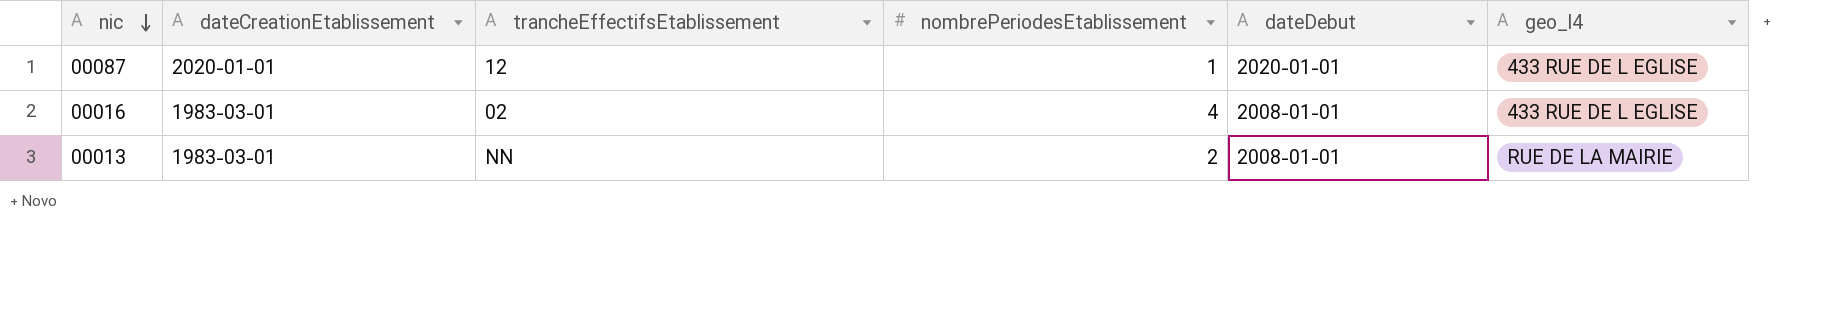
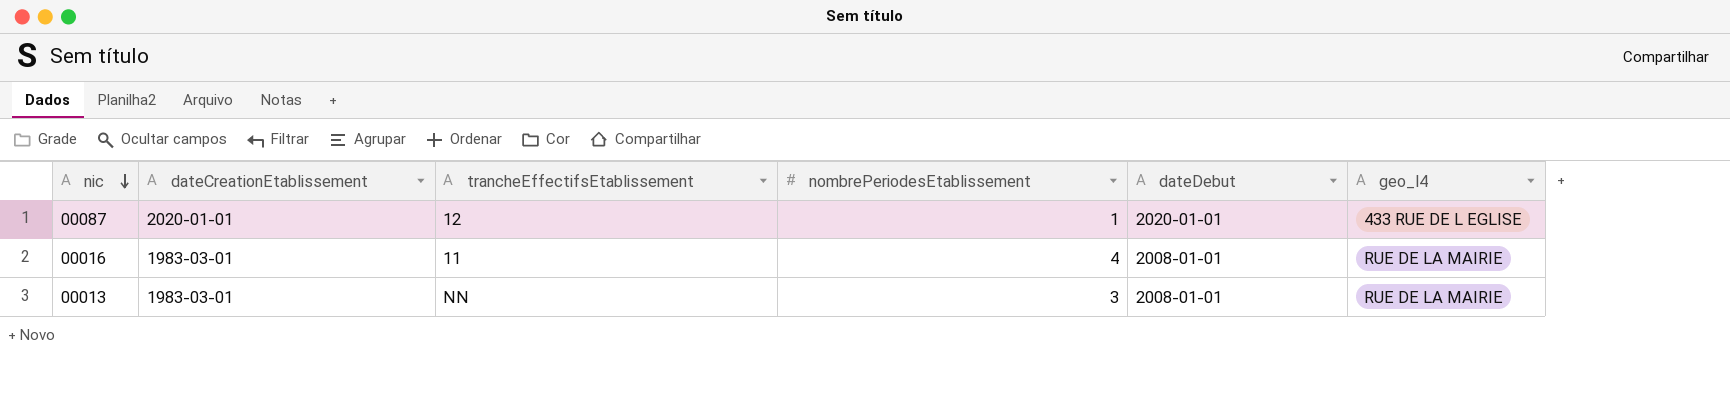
00016 | trancheEffectifsEtablissement: 02 -> 11
00016 | geo_l4: 433 RUE DE L EGLISE -> RUE DE LA MAIRIE
00013 | nombrePeriodesEtablissement: 2 -> 3

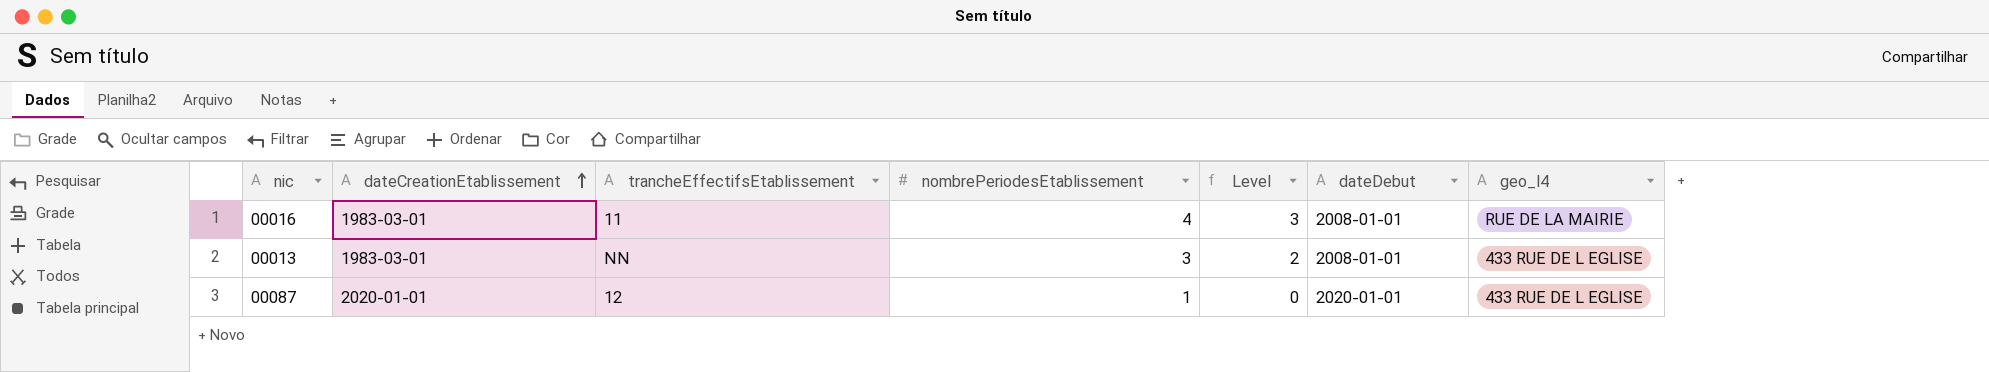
row order: nic descending -> dateCreationEtablissement ascending
column Level | formula: none -> [nombrePeriodesEtablissement] - 1
00013 | geo_l4: RUE DE LA MAIRIE -> 433 RUE DE L EGLISE

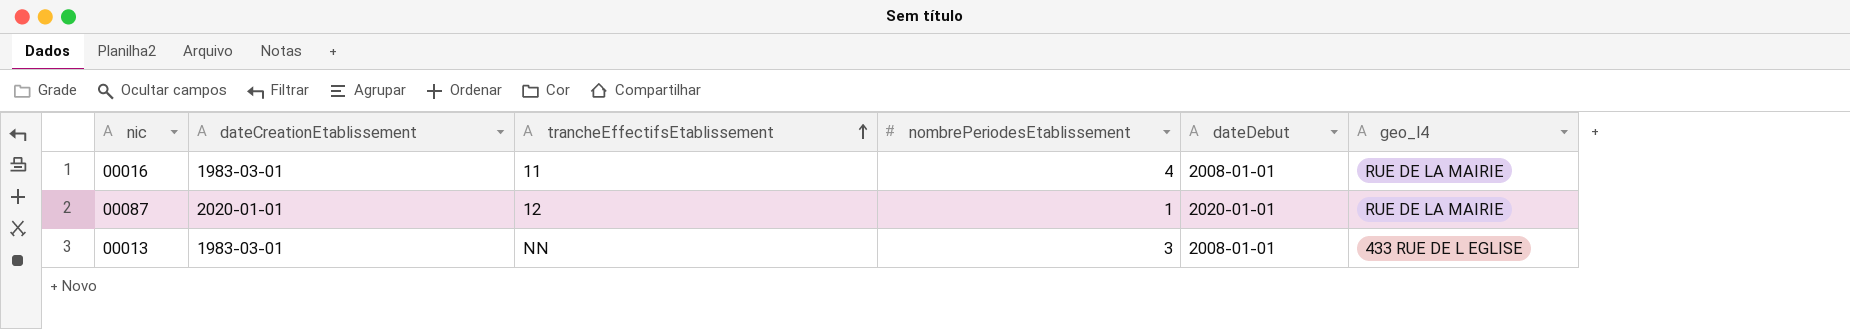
row order: dateCreationEtablissement ascending -> trancheEffectifsEtablissement ascending
column Level | formula: [nombrePeriodesEtablissement] - 1 -> none
00087 | geo_l4: 433 RUE DE L EGLISE -> RUE DE LA MAIRIE

